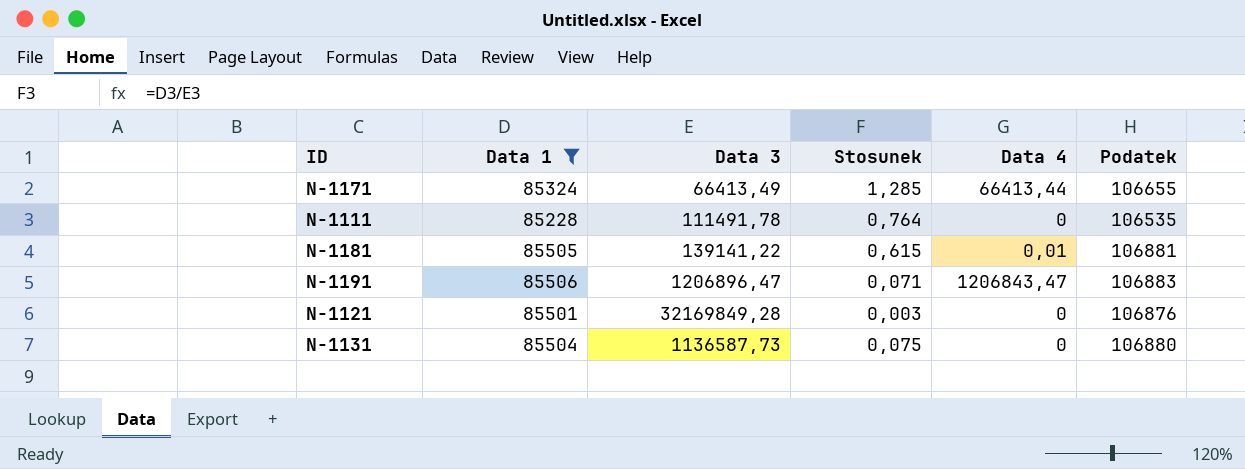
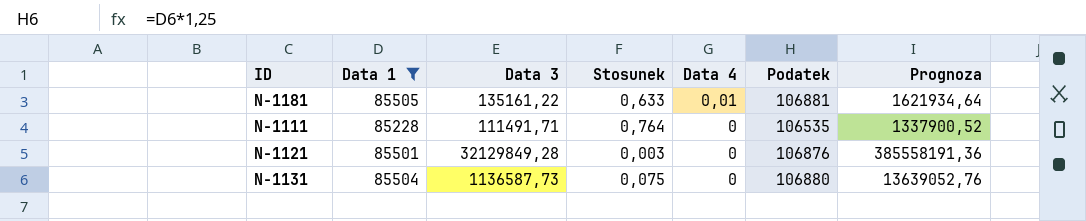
row order: none -> Data 4 descending
column Prognoza | formula: none -> [Data 3] * 12
row N-1171: 85324 | 66413,49 | 1,285 | 66413,44 | 106655 -> none
row N-1191: 85506 | 1206896,47 | 0,071 | 1206843,47 | 106883 -> none
N-1181 | Data 3: 139141,22 -> 135161,22
N-1181 | Stosunek: 0,615 -> 0,633
N-1111 | Data 3: 111491,78 -> 111491,71
N-1121 | Data 3: 32169849,28 -> 32129849,28

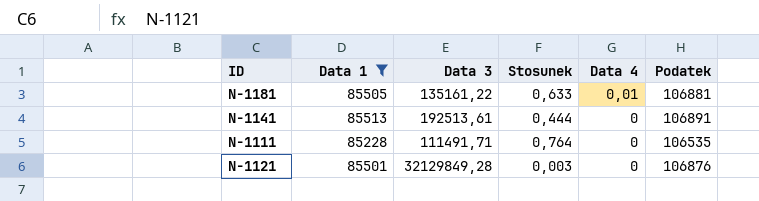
column Prognoza | formula: [Data 3] * 12 -> none
row N-1131: 85504 | 1136587,73 | 0,075 | 0 | 106880 | 13639052,76 -> none
row N-1141: none -> 85513 | 192513,61 | 0,444 | 0 | 106891

